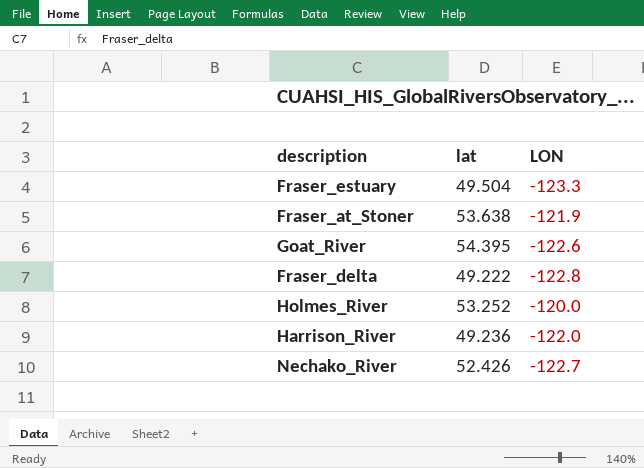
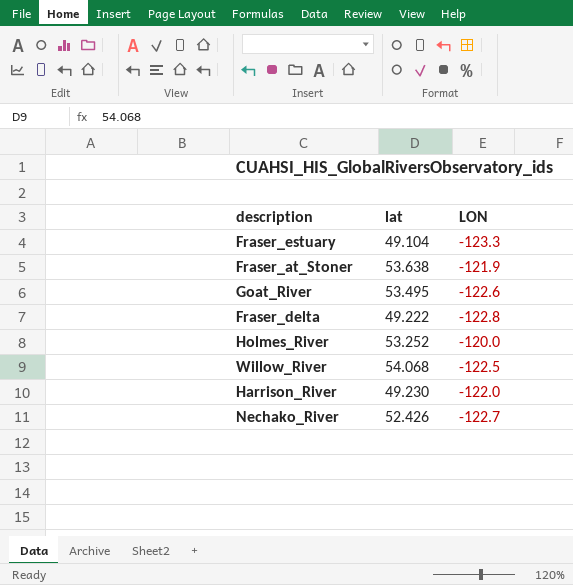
Fraser_estuary | lat: 49.504 -> 49.104
Goat_River | lat: 54.395 -> 53.495
row Willow_River: none -> 54.068 | -122.5
Harrison_River | lat: 49.236 -> 49.230

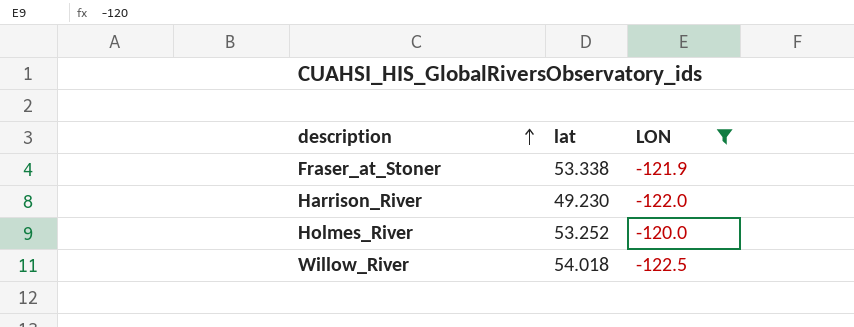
filter: none -> LON >= -122.5
row order: none -> description ascending
Fraser_at_Stoner | lat: 53.638 -> 53.338
Willow_River | lat: 54.068 -> 54.018

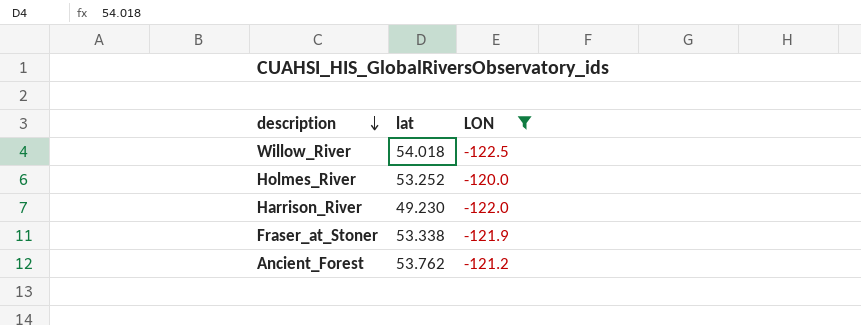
row order: description ascending -> description descending
row Ancient_Forest: none -> 53.762 | -121.2

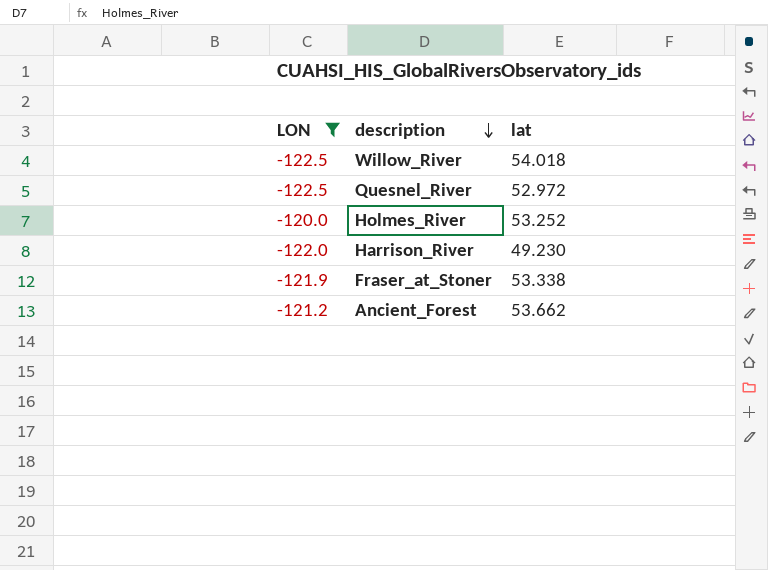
column LON | position: 3 -> 1
row Quesnel_River: none -> -122.5 | 52.972
Ancient_Forest | lat: 53.762 -> 53.662

